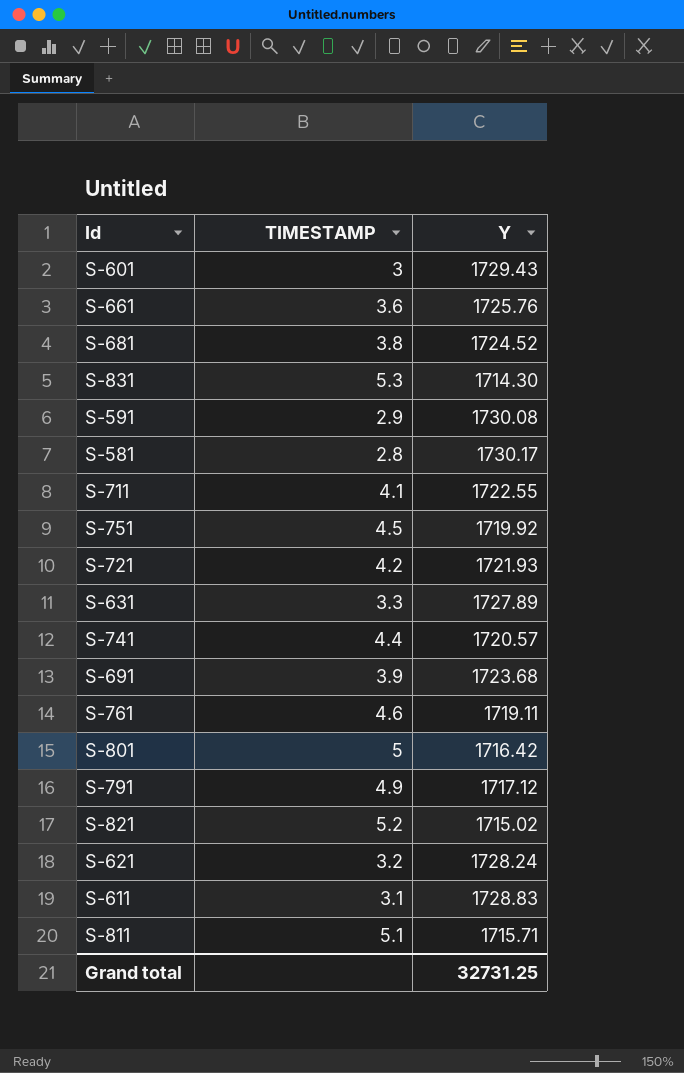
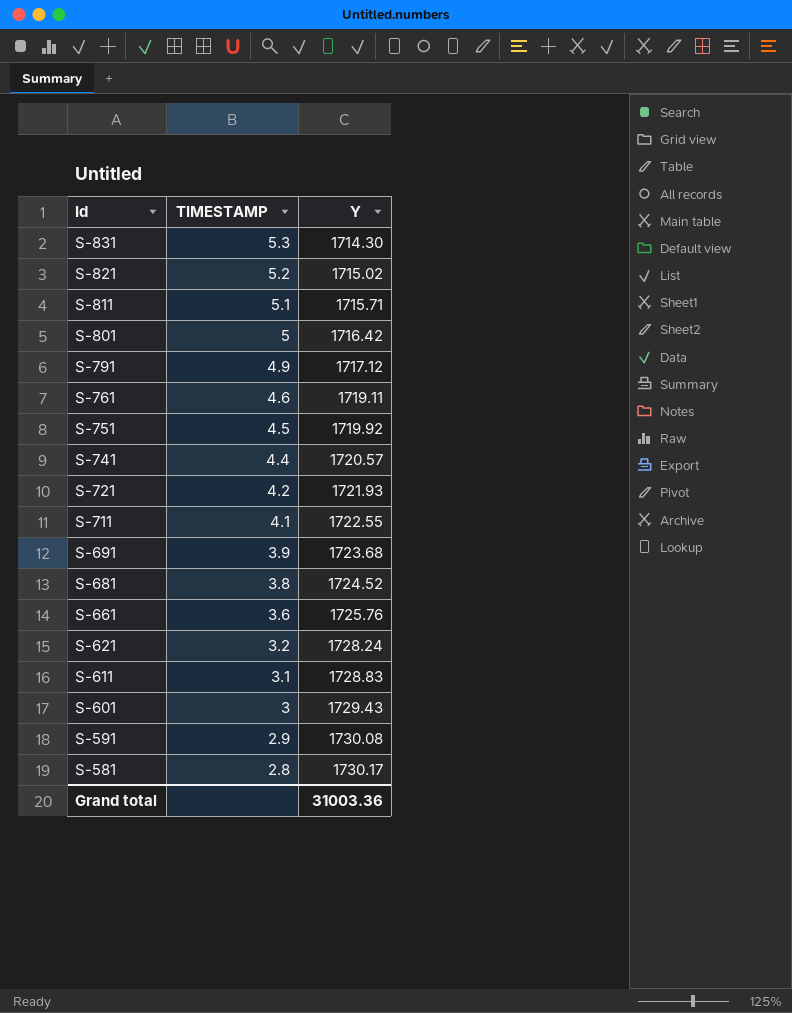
row order: none -> Id descending
row S-631: 3.3 | 1727.89 -> none
Grand total | Y: 32731.25 -> 31003.36

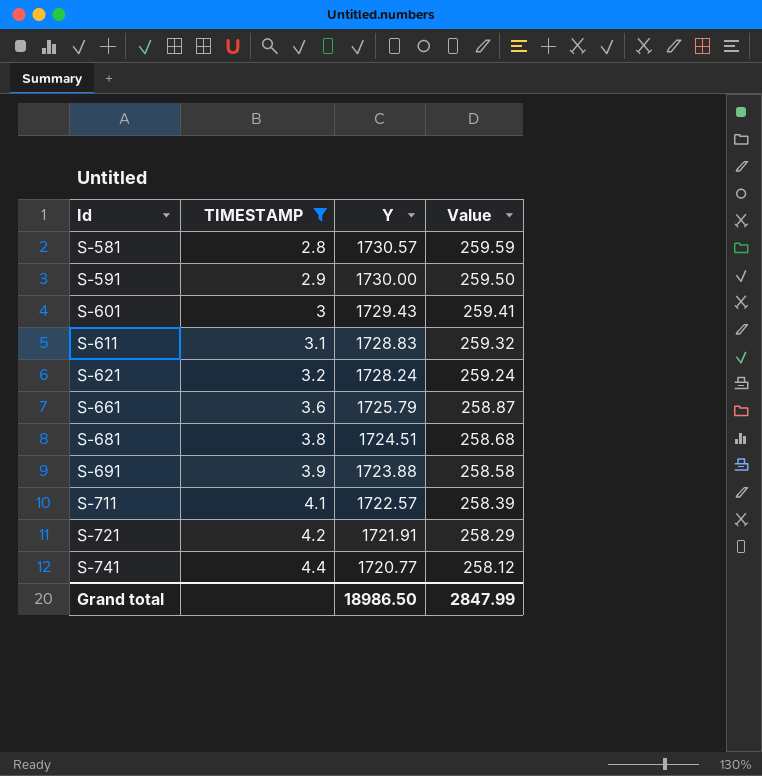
filter: none -> TIMESTAMP <= 4.4
row order: Id descending -> Id ascending
column Value | formula: none -> [Y] * 0.15
S-581 | Y: 1730.17 -> 1730.57
S-591 | Y: 1730.08 -> 1730.00
S-661 | Y: 1725.76 -> 1725.79
S-681 | Y: 1724.52 -> 1724.51
S-691 | Y: 1723.68 -> 1723.88
S-711 | Y: 1722.55 -> 1722.57
S-721 | Y: 1721.93 -> 1721.91
S-741 | Y: 1720.57 -> 1720.77
Grand total | Y: 31003.36 -> 18986.50

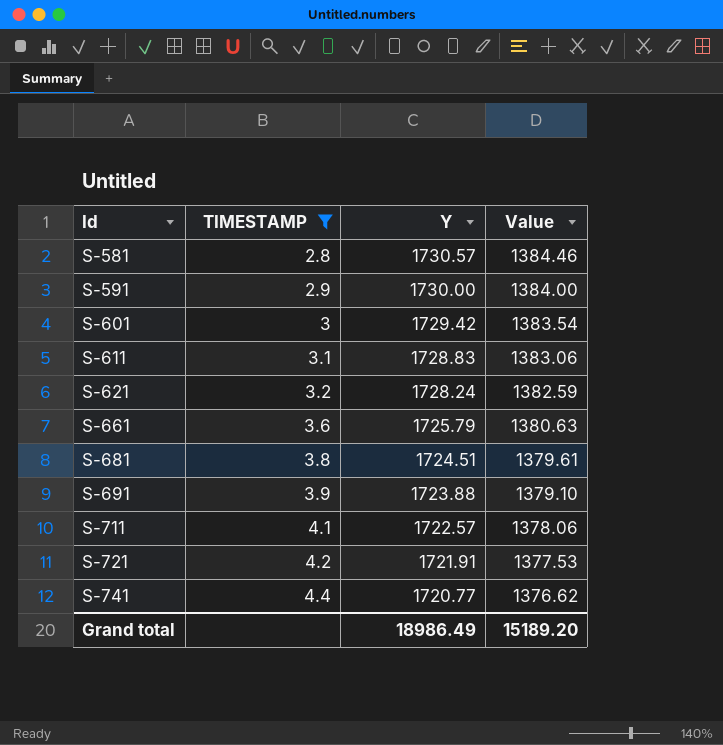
column Value | formula: [Y] * 0.15 -> [Y] * 0.8
S-601 | Y: 1729.43 -> 1729.42
Grand total | Y: 18986.50 -> 18986.49
Grand total | Value: 2847.99 -> 15189.20

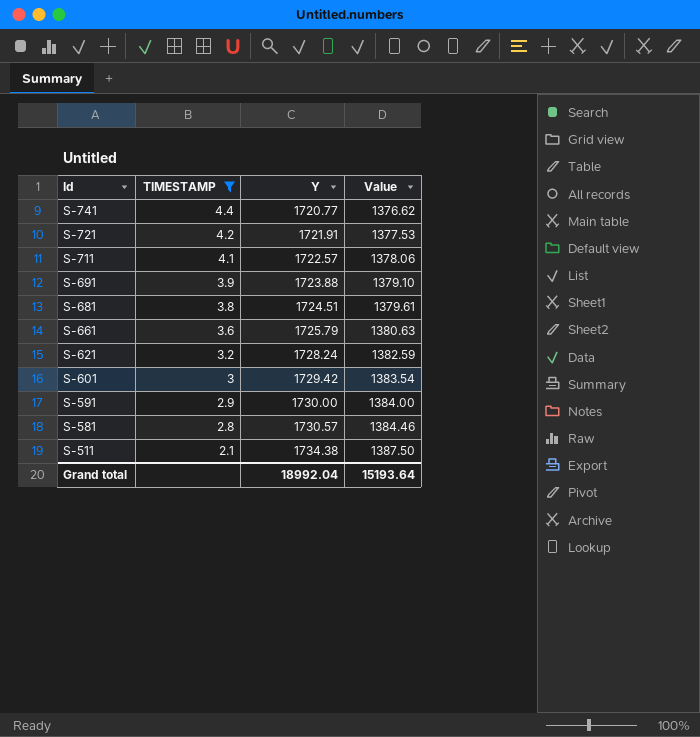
row order: Id ascending -> Id descending
row S-611: 3.1 | 1728.83 | 1383.06 -> none
row S-511: none -> 2.1 | 1734.38 | 1387.50
Grand total | Y: 18986.49 -> 18992.04
Grand total | Value: 15189.20 -> 15193.64

